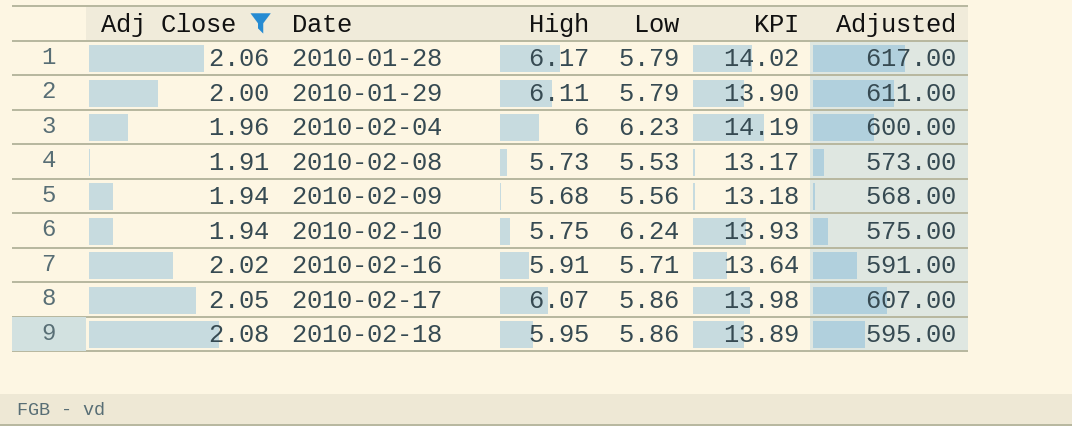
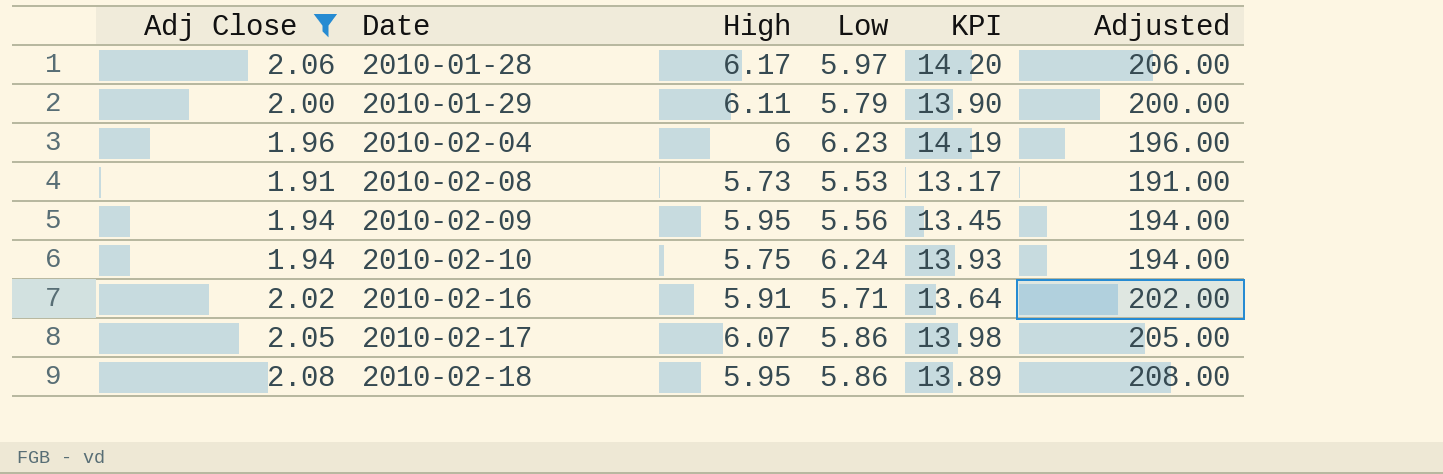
column Adjusted | formula: [High] * 100 -> [Adj Close] * 100
2010-01-28 | Low: 5.79 -> 5.97
2010-01-28 | KPI: 14.02 -> 14.20
2010-02-09 | High: 5.68 -> 5.95
2010-02-09 | KPI: 13.18 -> 13.45

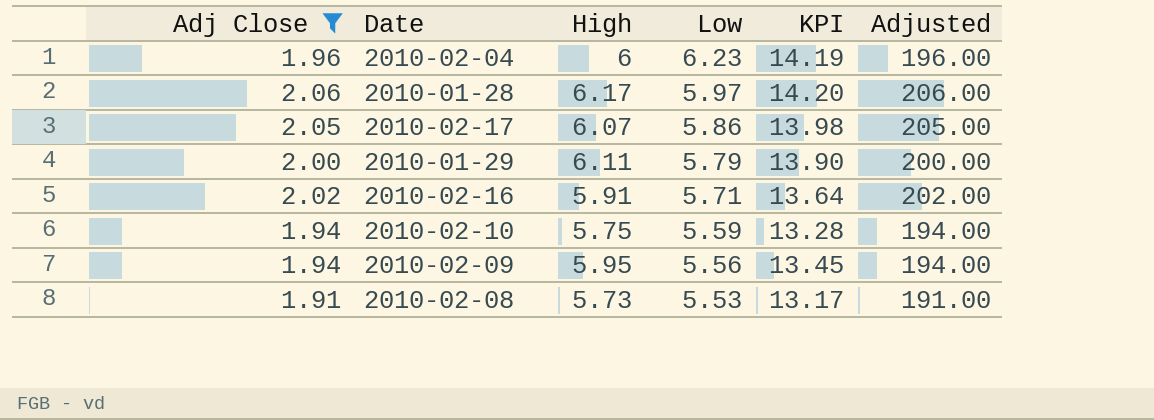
row order: Date ascending -> Low descending
row 2010-02-18: 2.08 | 5.95 | 5.86 | 13.89 | 208.00 -> none
2010-02-10 | Low: 6.24 -> 5.59
2010-02-10 | KPI: 13.93 -> 13.28

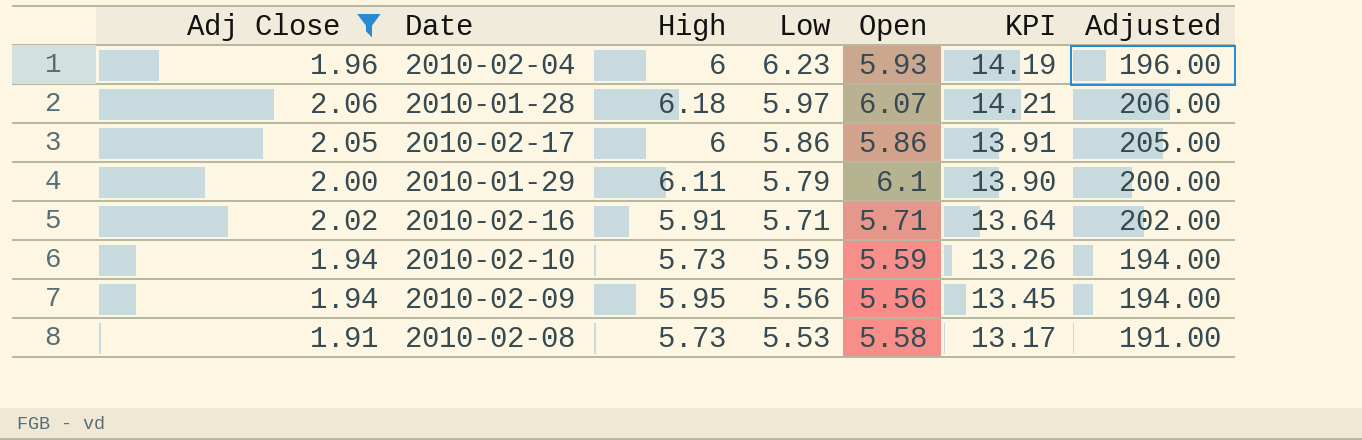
column Open | position: none -> 5
2010-01-28 | High: 6.17 -> 6.18
2010-01-28 | KPI: 14.20 -> 14.21
2010-02-17 | High: 6.07 -> 6
2010-02-17 | KPI: 13.98 -> 13.91
2010-02-10 | High: 5.75 -> 5.73
2010-02-10 | KPI: 13.28 -> 13.26

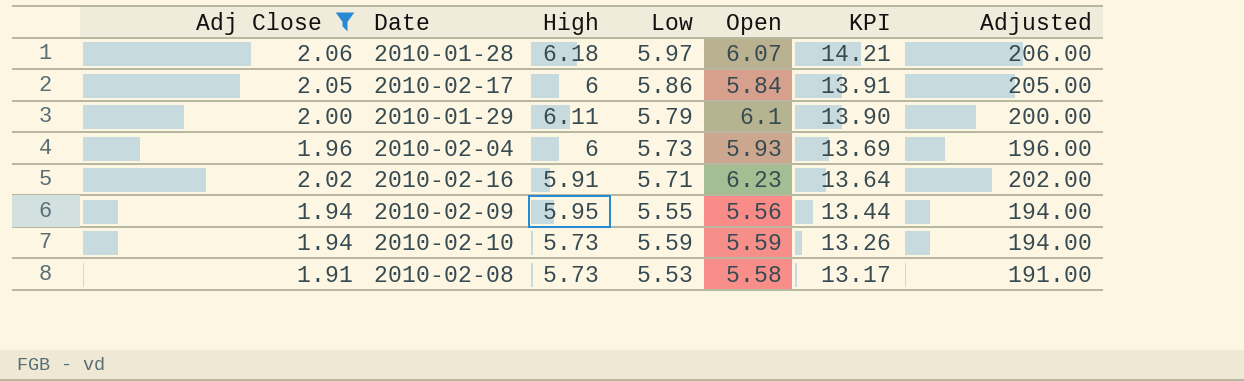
row order: Low descending -> KPI descending
2010-02-17 | Open: 5.86 -> 5.84
2010-02-04 | Low: 6.23 -> 5.73
2010-02-04 | KPI: 14.19 -> 13.69
2010-02-16 | Open: 5.71 -> 6.23
2010-02-09 | Low: 5.56 -> 5.55
2010-02-09 | KPI: 13.45 -> 13.44

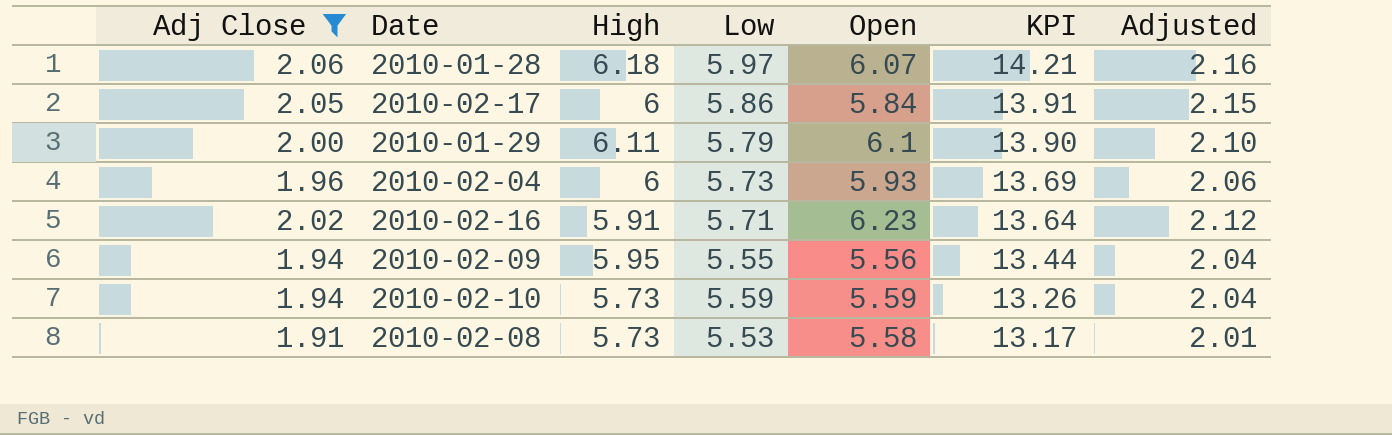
column Adjusted | formula: [Adj Close] * 100 -> [Adj Close] * 1.05

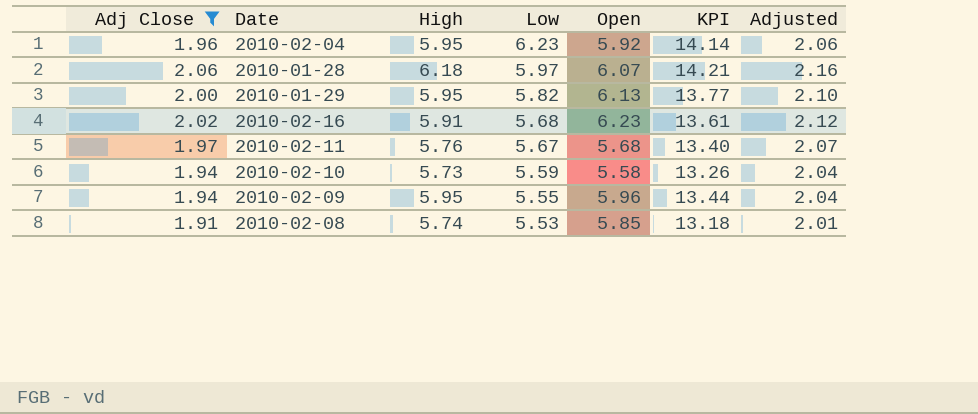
row order: KPI descending -> Low descending
row 2010-02-17: 2.05 | 6 | 5.86 | 5.84 | 13.91 | 2.15 -> none
2010-02-04 | High: 6 -> 5.95
2010-02-04 | Low: 5.73 -> 6.23
2010-02-04 | Open: 5.93 -> 5.92
2010-02-04 | KPI: 13.69 -> 14.14
2010-01-29 | High: 6.11 -> 5.95
2010-01-29 | Low: 5.79 -> 5.82
2010-01-29 | Open: 6.1 -> 6.13
2010-01-29 | KPI: 13.90 -> 13.77
2010-02-16 | Low: 5.71 -> 5.68
2010-02-16 | KPI: 13.64 -> 13.61
row 2010-02-11: none -> 1.97 | 5.76 | 5.67 | 5.68 | 13.40 | 2.07
2010-02-10 | Open: 5.59 -> 5.58
2010-02-09 | Open: 5.56 -> 5.96
2010-02-08 | High: 5.73 -> 5.74
2010-02-08 | Open: 5.58 -> 5.85
2010-02-08 | KPI: 13.17 -> 13.18

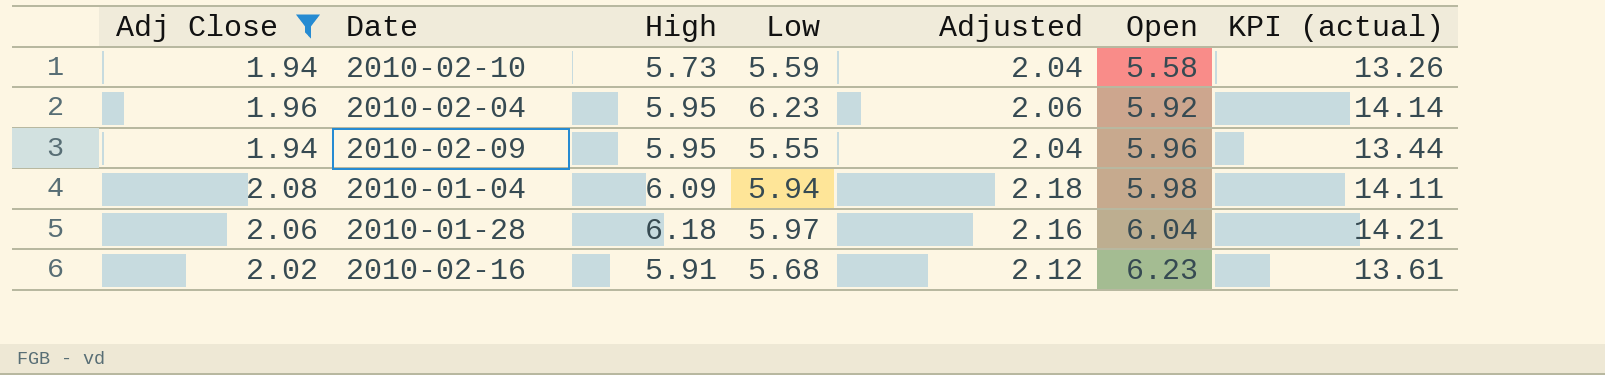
row order: Low descending -> Open ascending
column Adjusted | position: 7 -> 5
column name: KPI -> KPI (actual)
row 2010-01-29: 2.00 | 5.95 | 5.82 | 6.13 | 13.77 | 2.10 -> none
row 2010-02-11: 1.97 | 5.76 | 5.67 | 5.68 | 13.40 | 2.07 -> none
row 2010-02-08: 1.91 | 5.74 | 5.53 | 5.85 | 13.18 | 2.01 -> none
row 2010-01-04: none -> 2.08 | 6.09 | 5.94 | 2.18 | 5.98 | 14.11
2010-01-28 | Open: 6.07 -> 6.04

